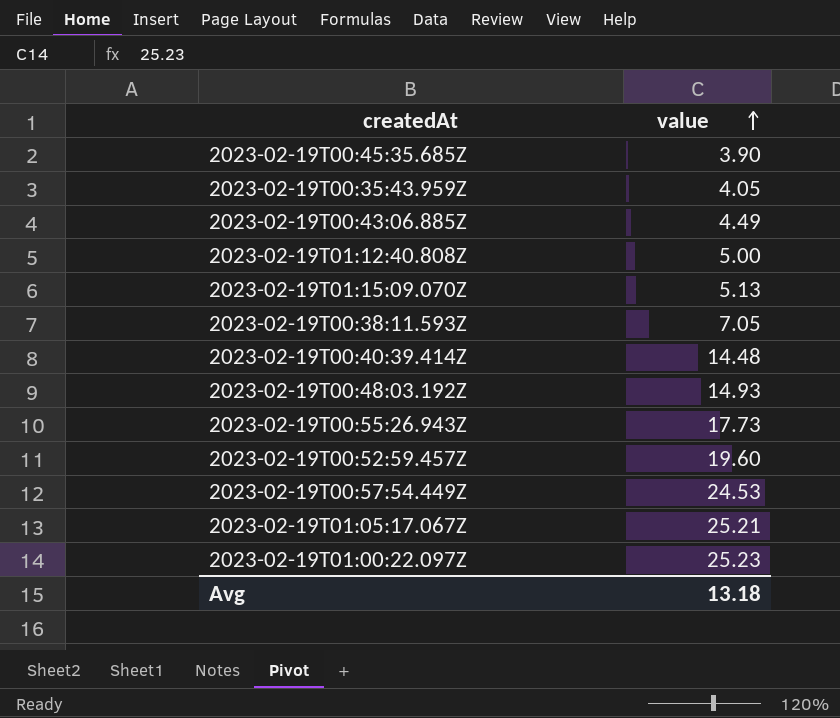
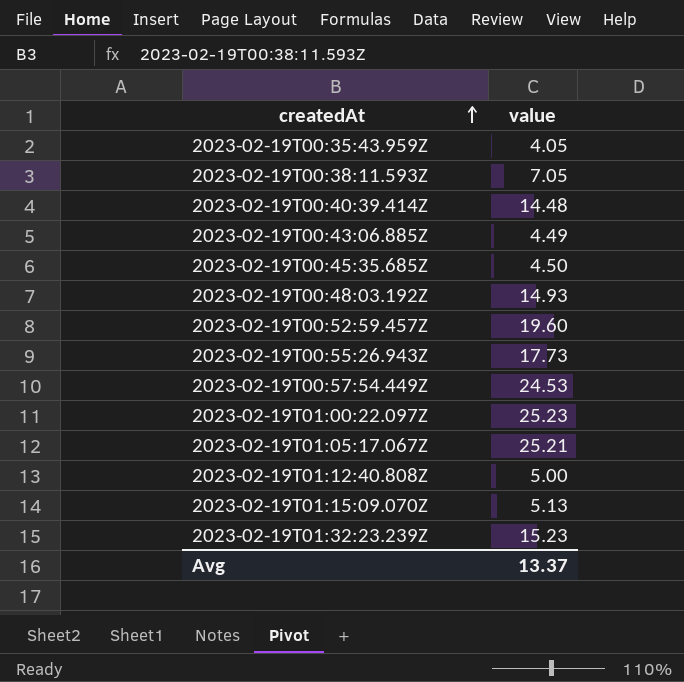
row order: value ascending -> createdAt ascending
2023-02-19T00:45:35.685Z | value: 3.90 -> 4.50
row 2023-02-19T01:32:23.239Z: none -> 15.23
Avg | value: 13.18 -> 13.37

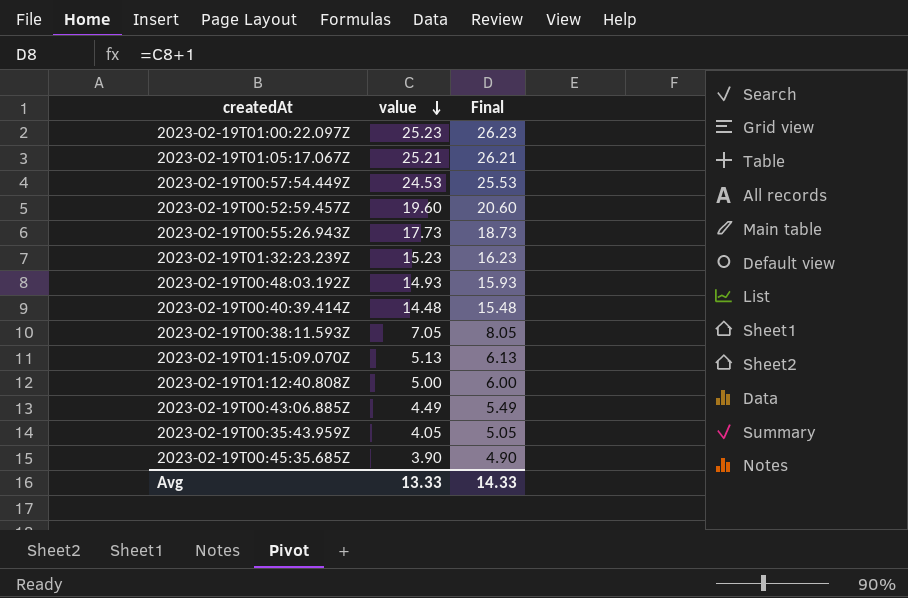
row order: createdAt ascending -> value descending
column Final | formula: none -> [value] + 1
2023-02-19T00:45:35.685Z | value: 4.50 -> 3.90
Avg | value: 13.37 -> 13.33

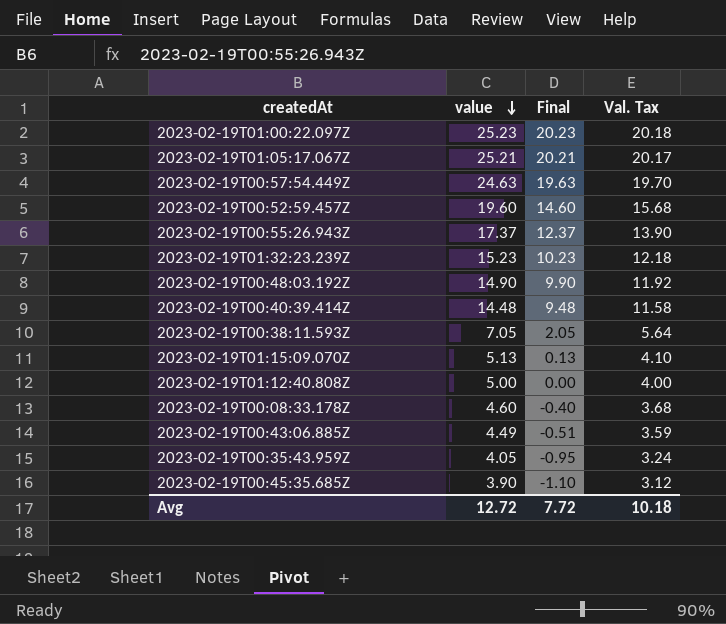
column Final | formula: [value] + 1 -> [value] - 5
column Val. Tax | formula: none -> [value] * 0.8
2023-02-19T00:57:54.449Z | value: 24.53 -> 24.63
2023-02-19T00:55:26.943Z | value: 17.73 -> 17.37
2023-02-19T00:48:03.192Z | value: 14.93 -> 14.90
row 2023-02-19T00:08:33.178Z: none -> 4.60 | -0.40 | 3.68
Avg | value: 13.33 -> 12.72
Avg | Final: 14.33 -> 7.72

